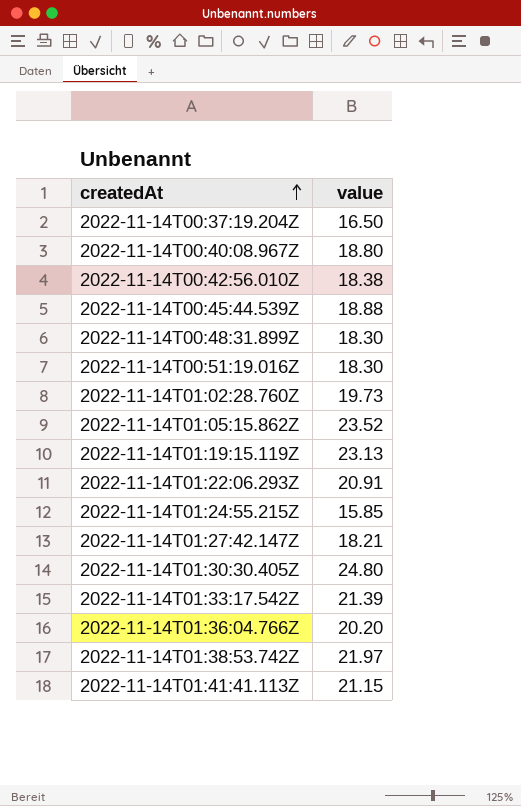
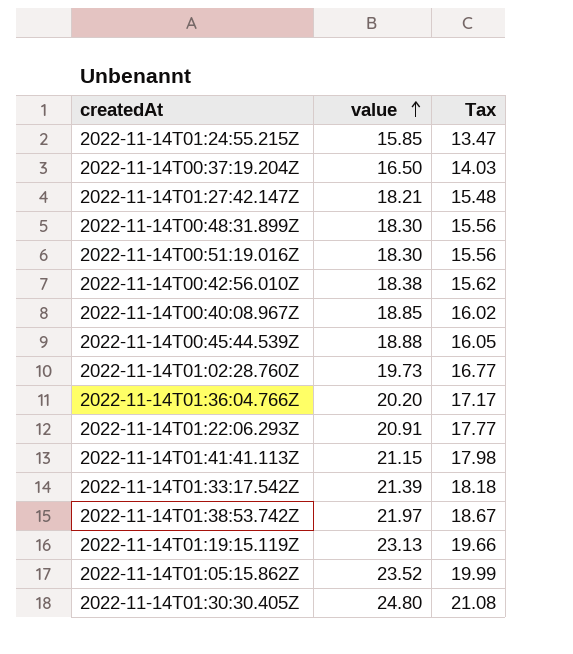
row order: createdAt ascending -> value ascending
column Tax | formula: none -> [value] * 0.85
2022-11-14T00:40:08.967Z | value: 18.80 -> 18.85

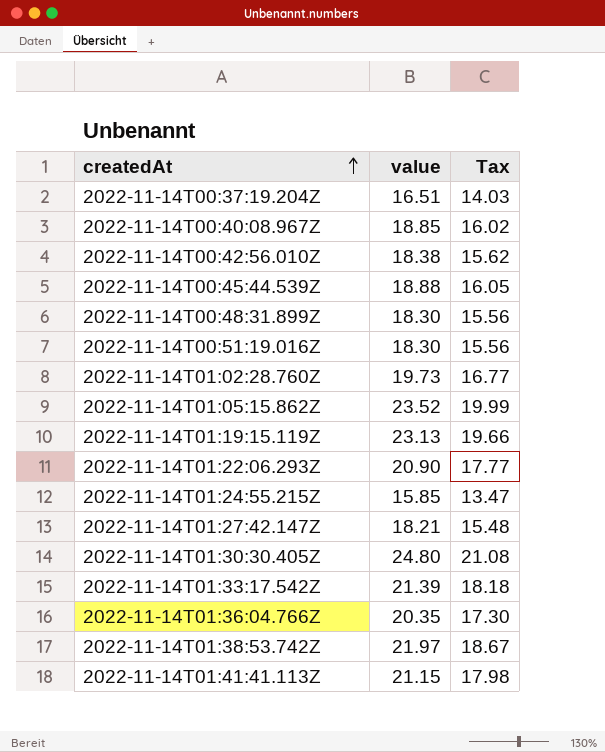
row order: value ascending -> createdAt ascending
2022-11-14T00:37:19.204Z | value: 16.50 -> 16.51
2022-11-14T01:22:06.293Z | value: 20.91 -> 20.90
2022-11-14T01:36:04.766Z | value: 20.20 -> 20.35
2022-11-14T01:36:04.766Z | Tax: 17.17 -> 17.30

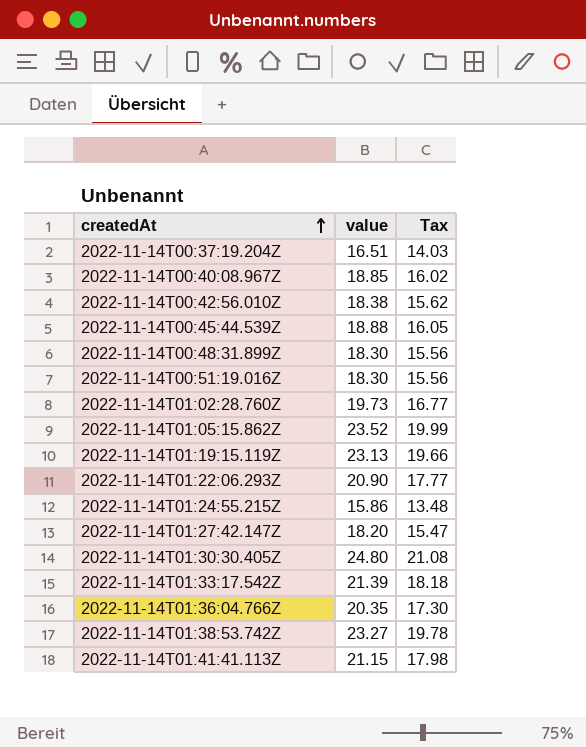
2022-11-14T01:24:55.215Z | value: 15.85 -> 15.86
2022-11-14T01:24:55.215Z | Tax: 13.47 -> 13.48
2022-11-14T01:27:42.147Z | value: 18.21 -> 18.20
2022-11-14T01:27:42.147Z | Tax: 15.48 -> 15.47
2022-11-14T01:38:53.742Z | value: 21.97 -> 23.27
2022-11-14T01:38:53.742Z | Tax: 18.67 -> 19.78

